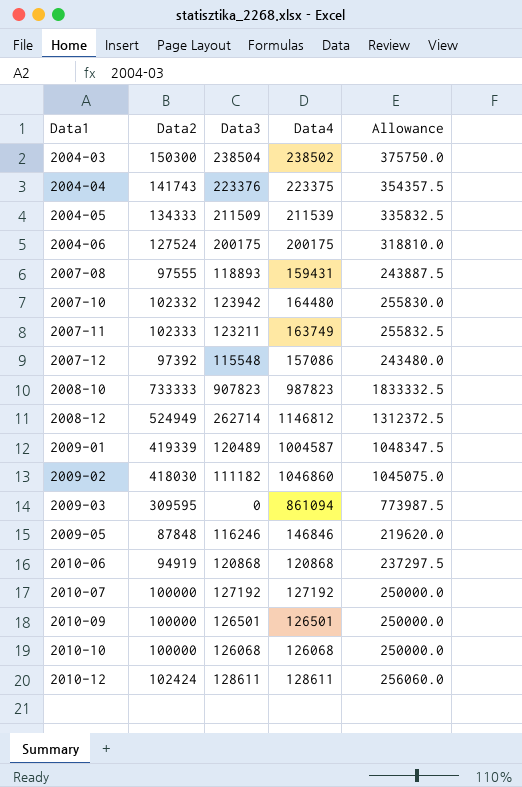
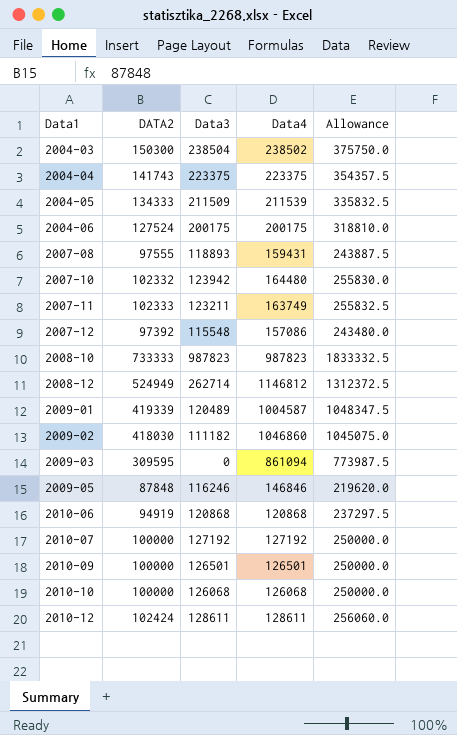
column name: Data2 -> DATA2
2004-04 | Data3: 223376 -> 223375
2008-10 | Data3: 907823 -> 987823

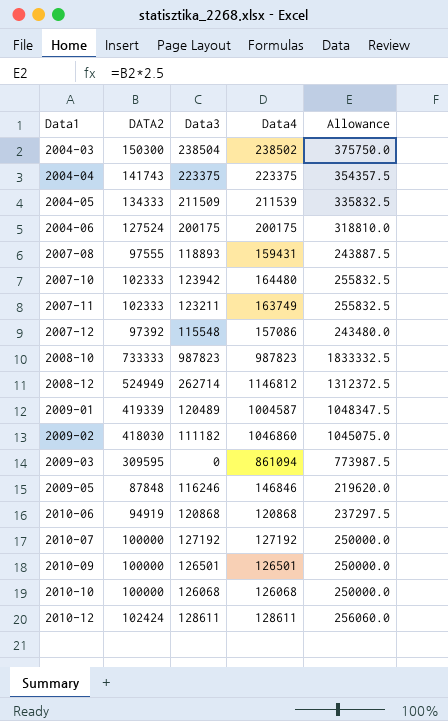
2007-10 | DATA2: 102332 -> 102333
2007-10 | Allowance: 255830.0 -> 255832.5

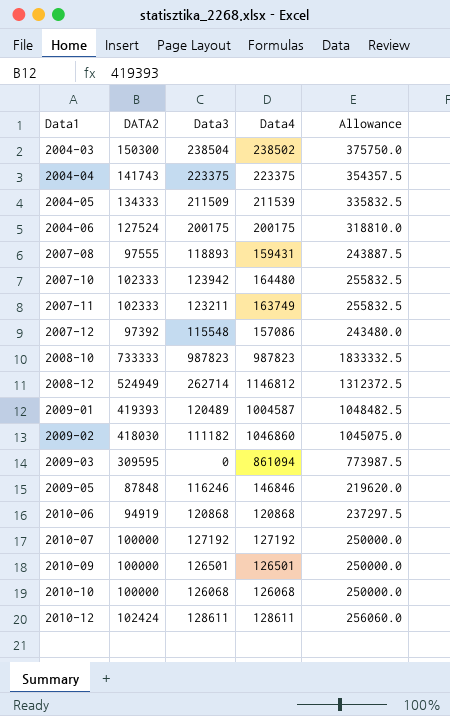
2009-01 | DATA2: 419339 -> 419393
2009-01 | Allowance: 1048347.5 -> 1048482.5

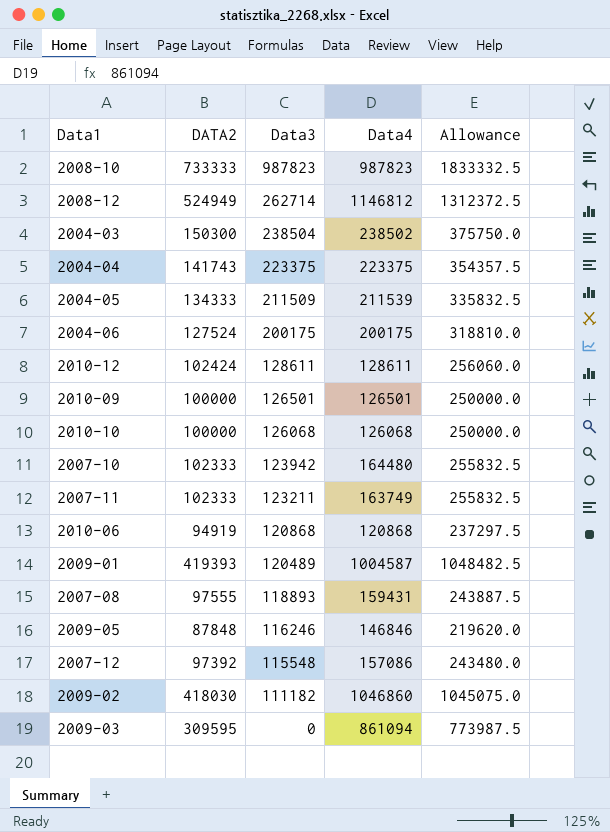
row order: Data1 ascending -> Data3 descending
row 2010-07: 100000 | 127192 | 127192 | 250000.0 -> none

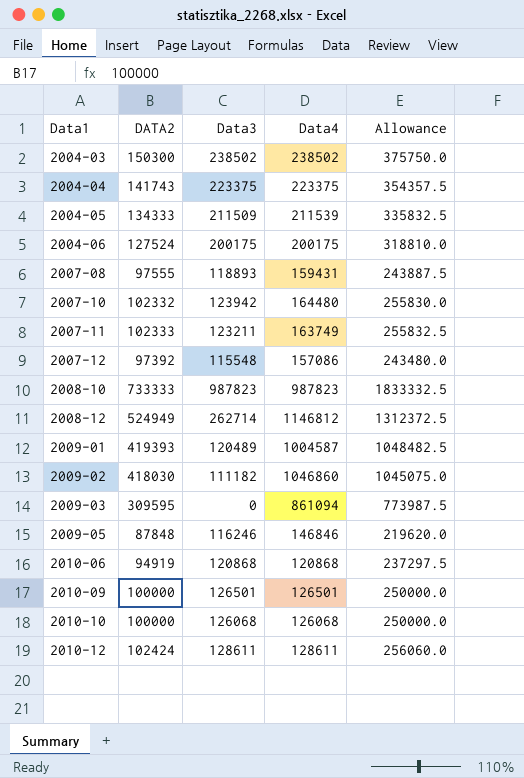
row order: Data3 descending -> Data1 ascending
2004-03 | Data3: 238504 -> 238502
2007-10 | DATA2: 102333 -> 102332
2007-10 | Allowance: 255832.5 -> 255830.0

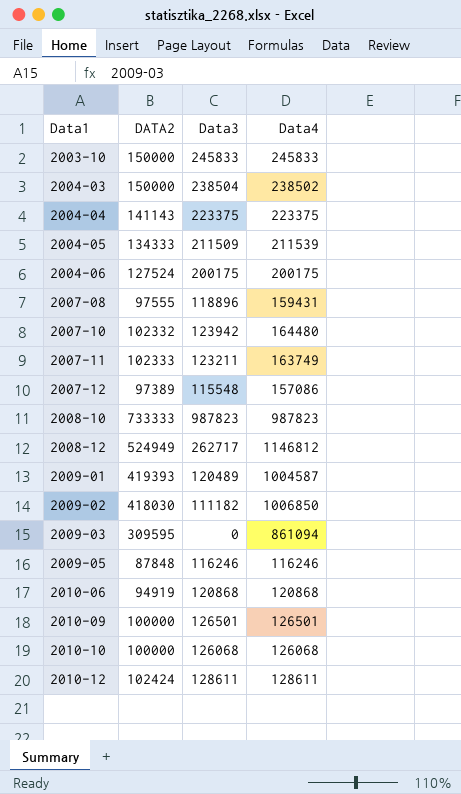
column Allowance | formula: [DATA2] * 2.5 -> none
row 2003-10: none -> 150000 | 245833 | 245833
2004-03 | DATA2: 150300 -> 150000
2004-03 | Data3: 238502 -> 238504
2004-04 | DATA2: 141743 -> 141143
2007-08 | Data3: 118893 -> 118896
2007-12 | DATA2: 97392 -> 97389
2008-12 | Data3: 262714 -> 262717
2009-02 | Data4: 1046860 -> 1006850
2009-05 | Data4: 146846 -> 116246

